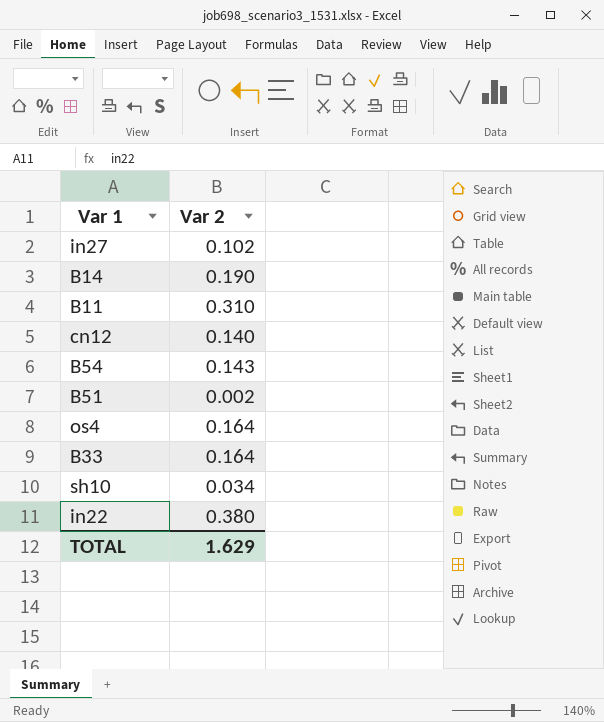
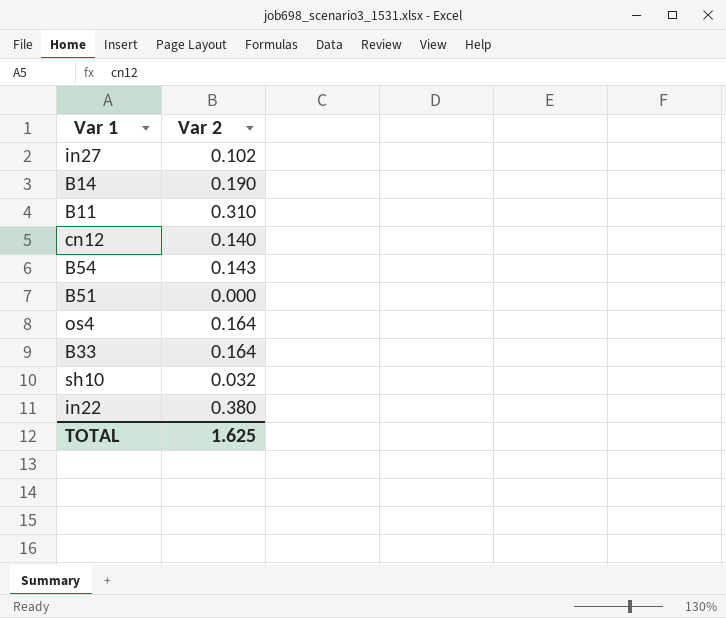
B51 | Var 2: 0.002 -> 0.000
sh10 | Var 2: 0.034 -> 0.032
TOTAL | Var 2: 1.629 -> 1.625

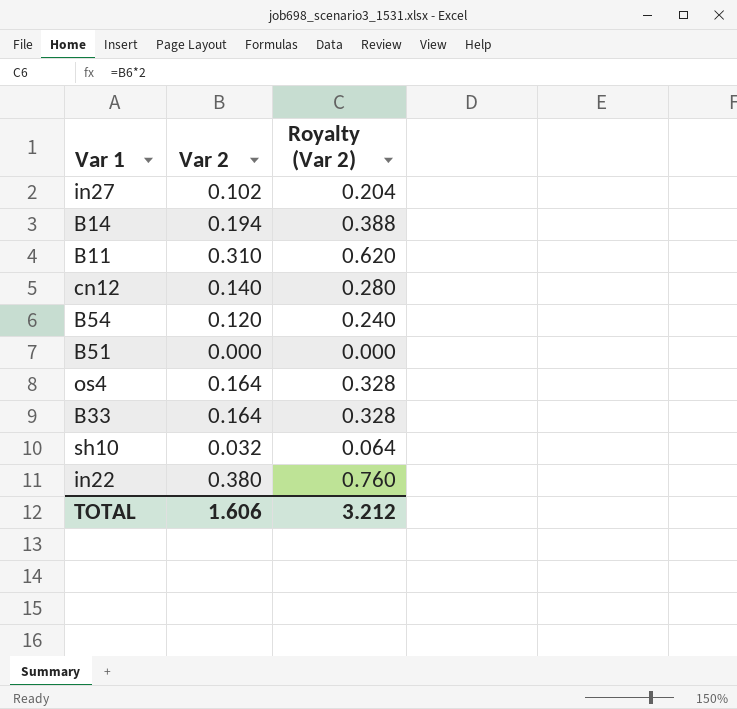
column Royalty (Var 2) | formula: none -> [Var 2] * 2
B14 | Var 2: 0.190 -> 0.194
B54 | Var 2: 0.143 -> 0.120
TOTAL | Var 2: 1.625 -> 1.606

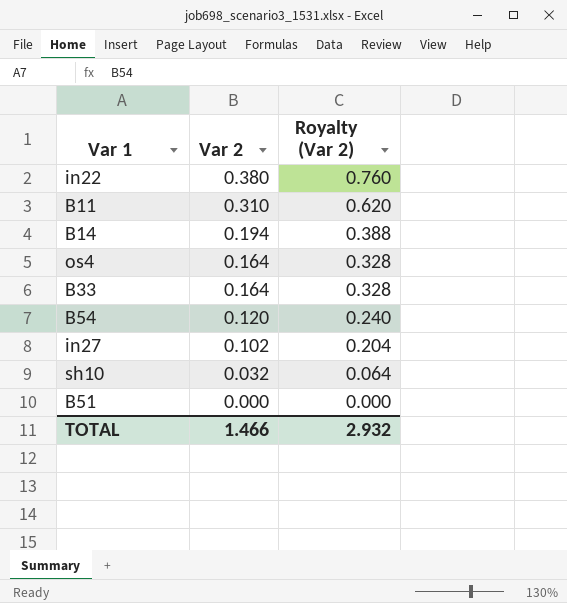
row order: none -> Var 2 descending
row cn12: 0.140 | 0.280 -> none
TOTAL | Var 2: 1.606 -> 1.466
TOTAL | Royalty (Var 2): 3.212 -> 2.932

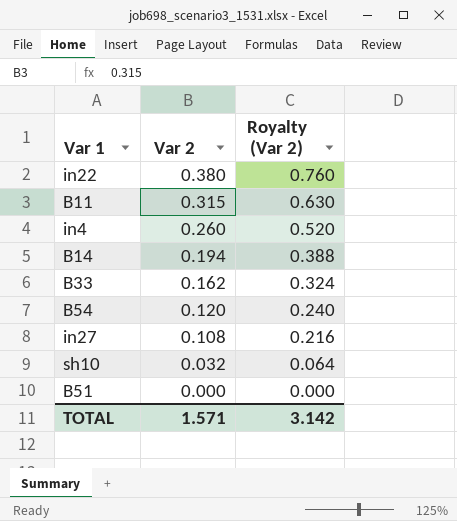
row os4: 0.164 | 0.328 -> none
B11 | Var 2: 0.310 -> 0.315
B11 | Royalty (Var 2): 0.620 -> 0.630
row in4: none -> 0.260 | 0.520
B33 | Var 2: 0.164 -> 0.162
B33 | Royalty (Var 2): 0.328 -> 0.324
in27 | Var 2: 0.102 -> 0.108
in27 | Royalty (Var 2): 0.204 -> 0.216
TOTAL | Var 2: 1.466 -> 1.571
TOTAL | Royalty (Var 2): 2.932 -> 3.142

